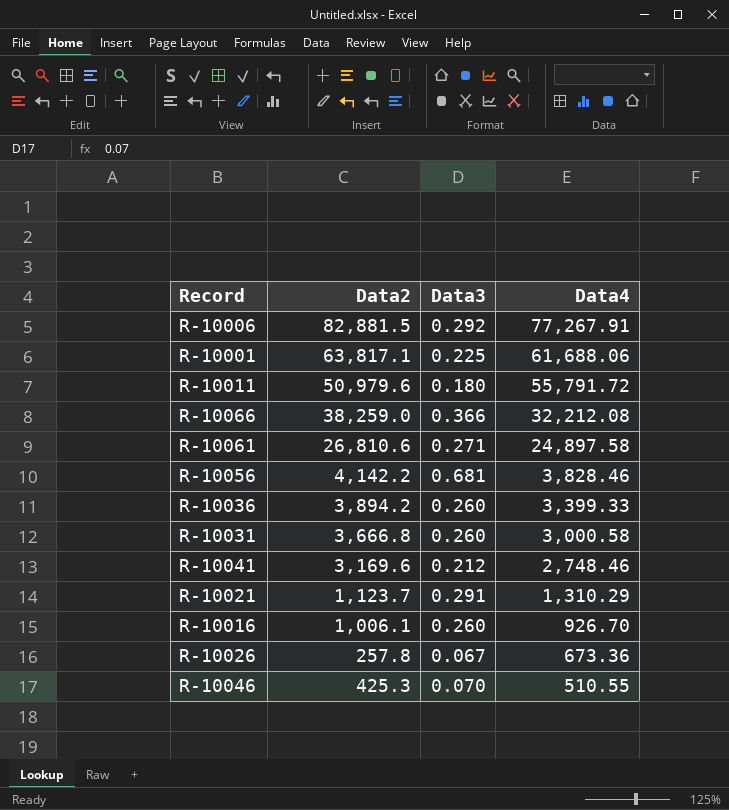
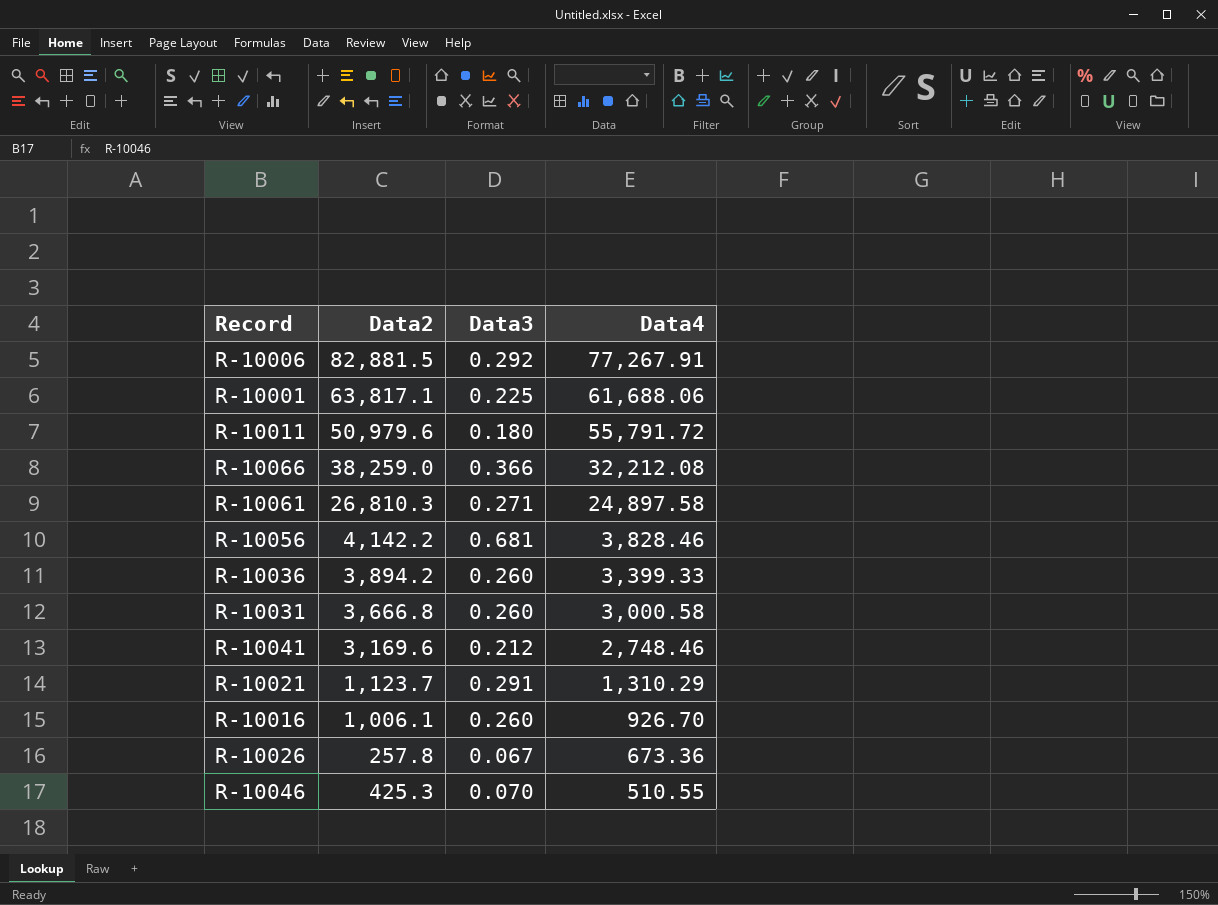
R-10061 | Data2: 26,810.6 -> 26,810.3

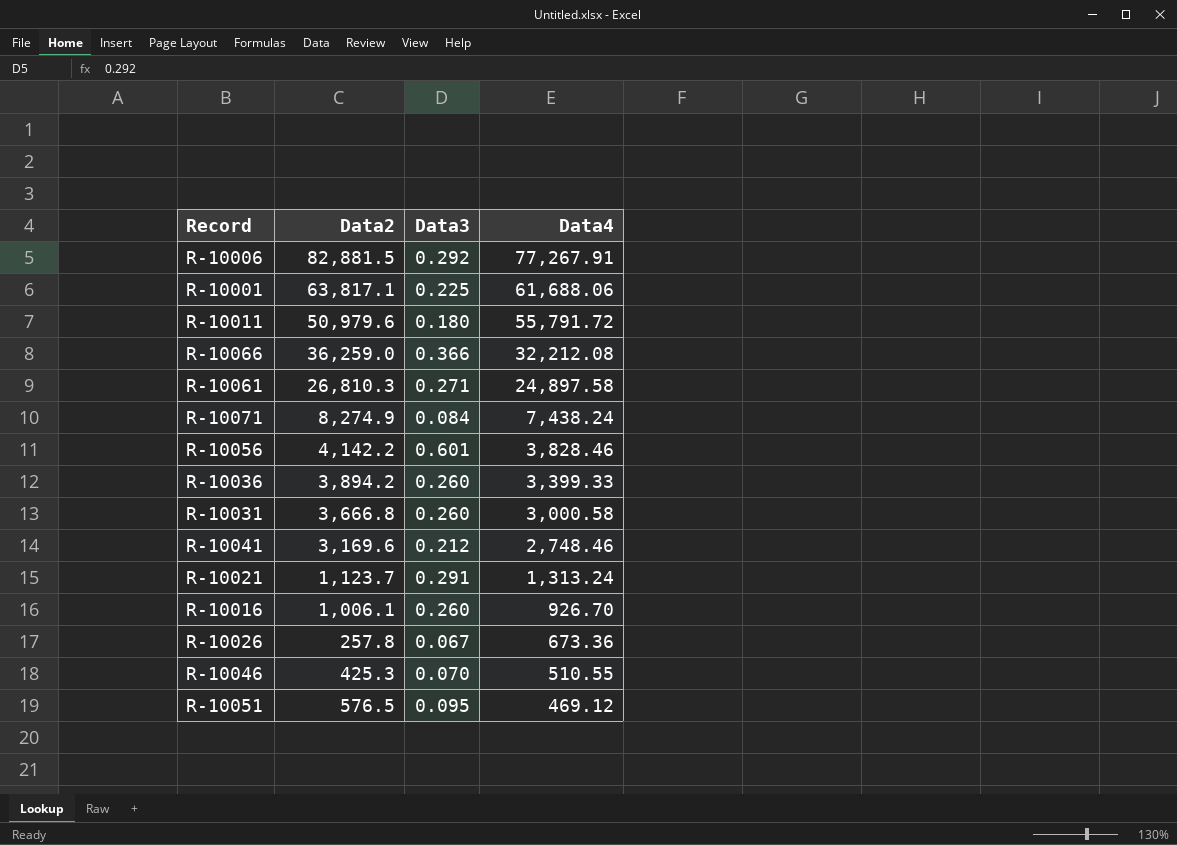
R-10066 | Data2: 38,259.0 -> 36,259.0
row R-10071: none -> 8,274.9 | 0.084 | 7,438.24
R-10056 | Data3: 0.681 -> 0.601
R-10021 | Data4: 1,310.29 -> 1,313.24
row R-10051: none -> 576.5 | 0.095 | 469.12

